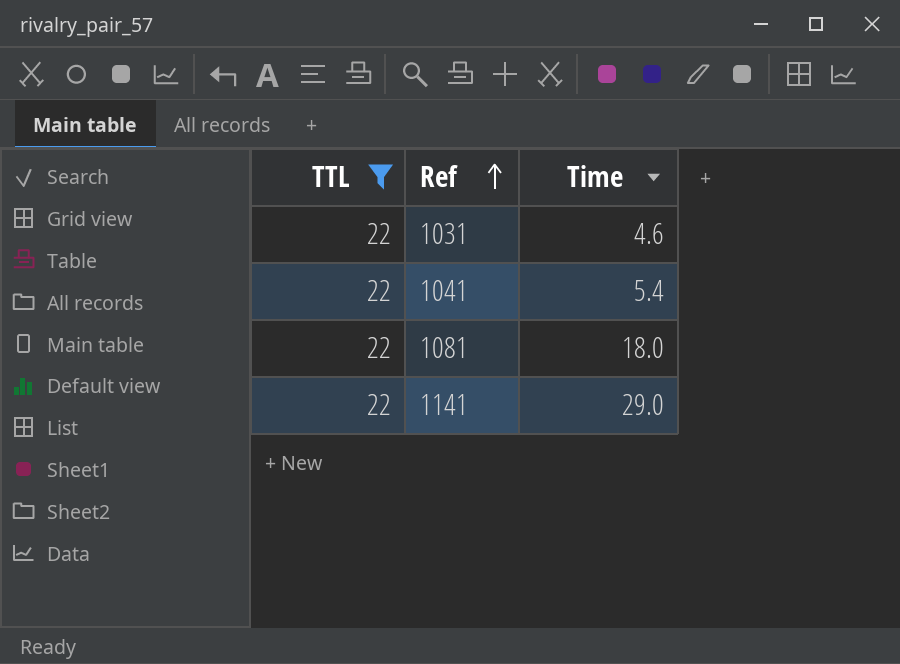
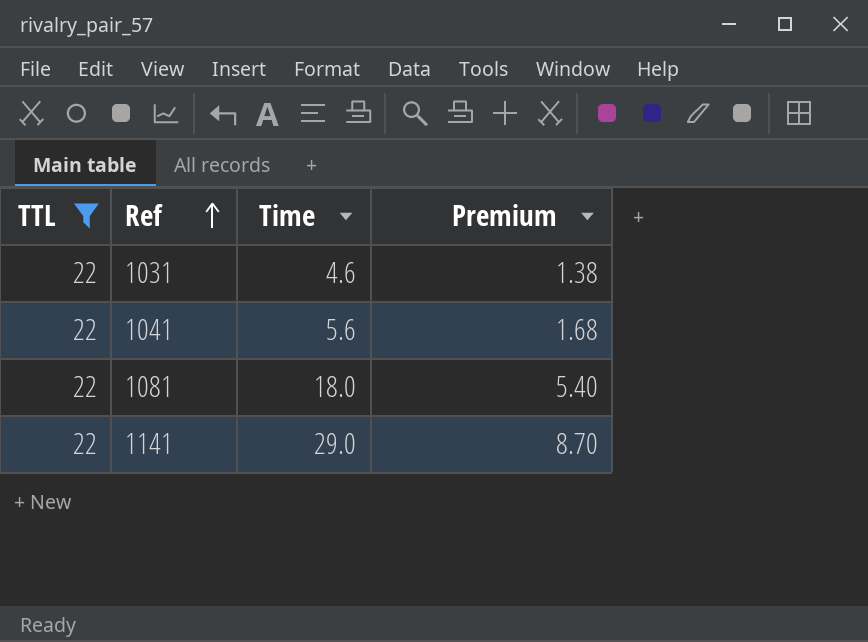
column Premium | formula: none -> [Time] * 0.3
1041 | Time: 5.4 -> 5.6

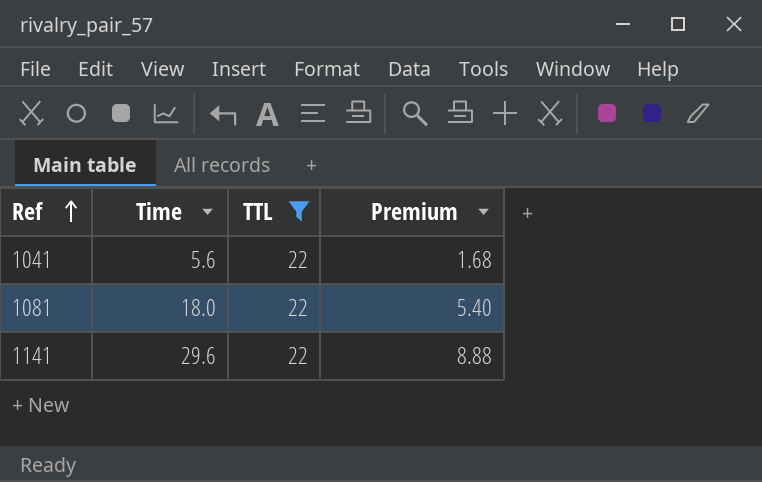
column TTL | position: 1 -> 3
row 1031: 22 | 4.6 | 1.38 -> none
1141 | Time: 29.0 -> 29.6
1141 | Premium: 8.70 -> 8.88

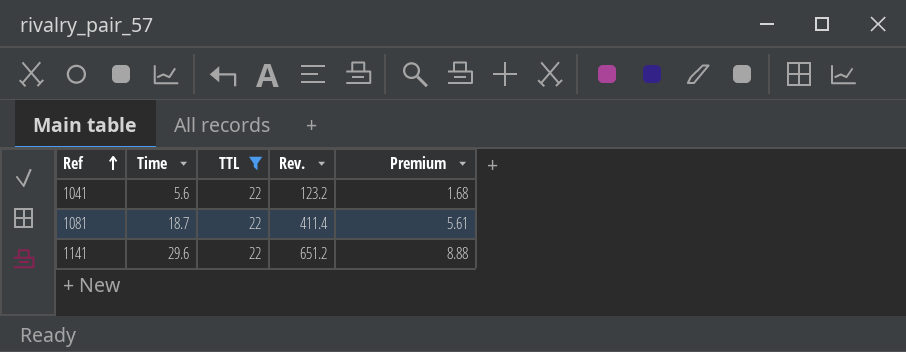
column Rev. | formula: none -> [Time] * [TTL]
1081 | Time: 18.0 -> 18.7
1081 | Premium: 5.40 -> 5.61

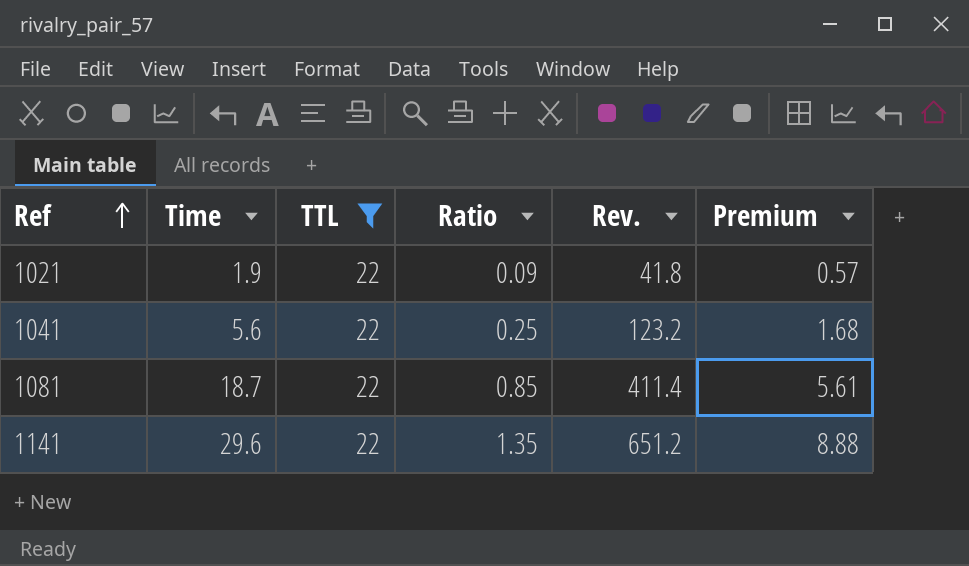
column Ratio | formula: none -> [Time] / [TTL]
row 1021: none -> 1.9 | 22 | 0.09 | 41.8 | 0.57

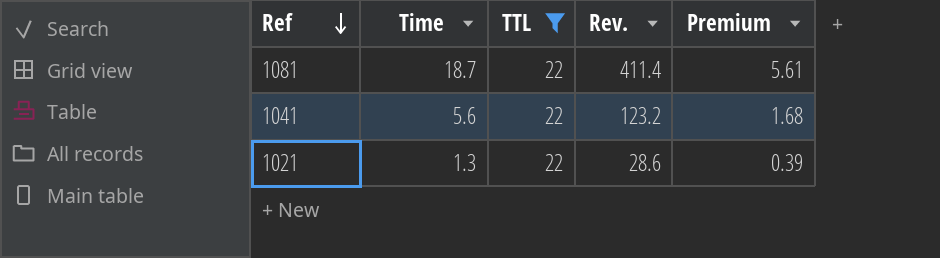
row order: Ref ascending -> Ref descending
column Ratio | formula: [Time] / [TTL] -> none
row 1141: 29.6 | 22 | 1.35 | 651.2 | 8.88 -> none
1021 | Time: 1.9 -> 1.3
1021 | Rev.: 41.8 -> 28.6
1021 | Premium: 0.57 -> 0.39

